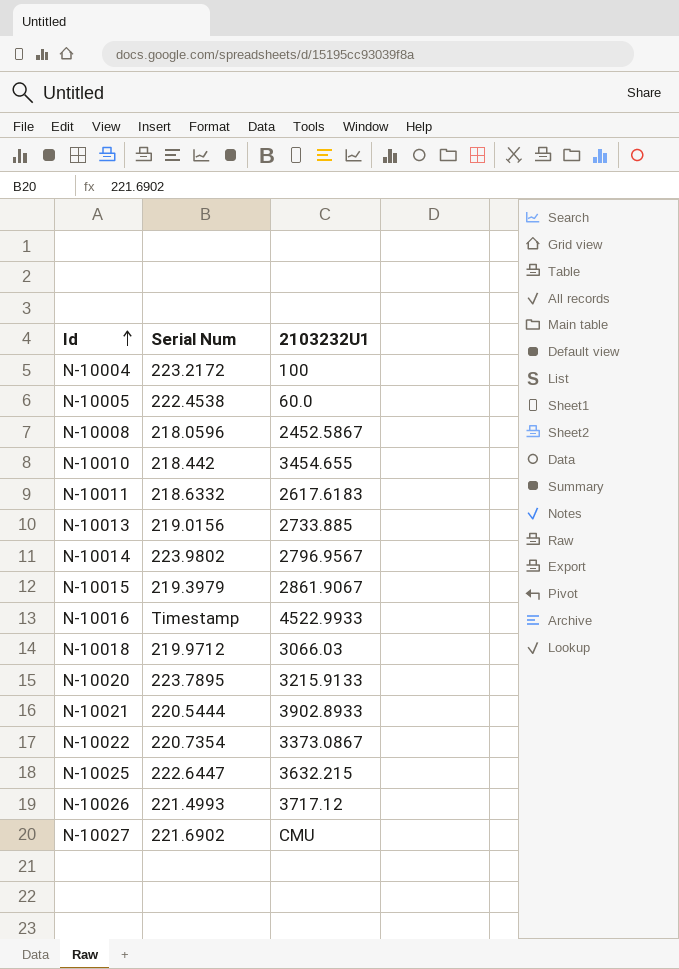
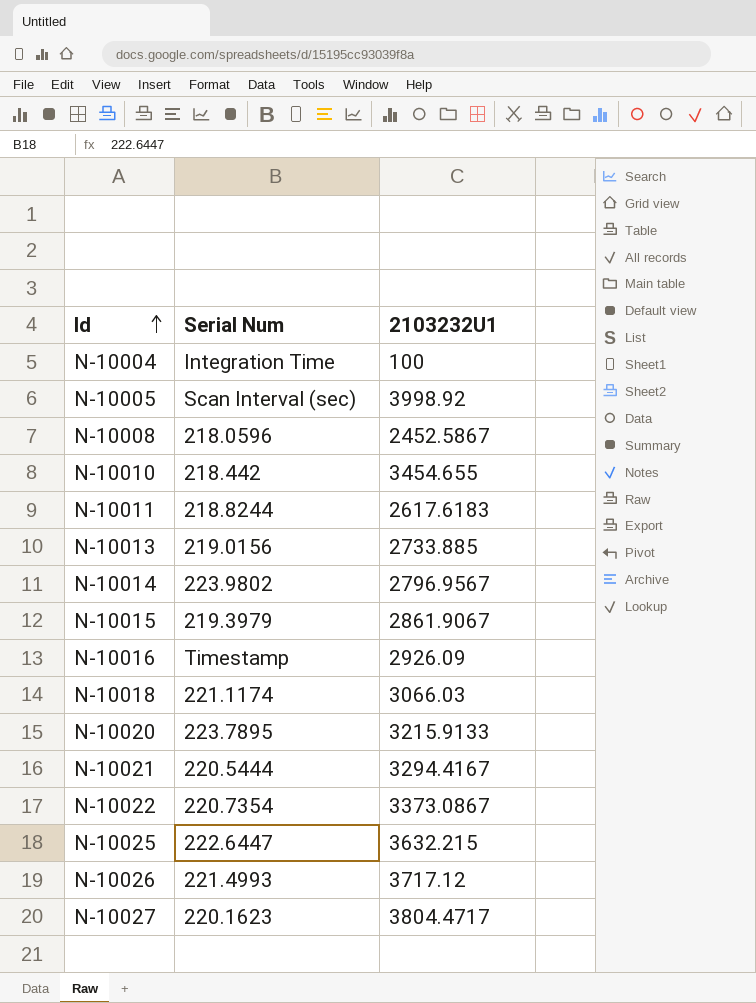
N-10004 | Serial Num: 223.2172 -> Integration Time
N-10005 | Serial Num: 222.4538 -> Scan Interval (sec)
N-10005 | 2103232U1: 60.0 -> 3998.92
N-10011 | Serial Num: 218.6332 -> 218.8244
N-10016 | 2103232U1: 4522.9933 -> 2926.09
N-10018 | Serial Num: 219.9712 -> 221.1174
N-10021 | 2103232U1: 3902.8933 -> 3294.4167
N-10027 | Serial Num: 221.6902 -> 220.1623
N-10027 | 2103232U1: CMU -> 3804.4717

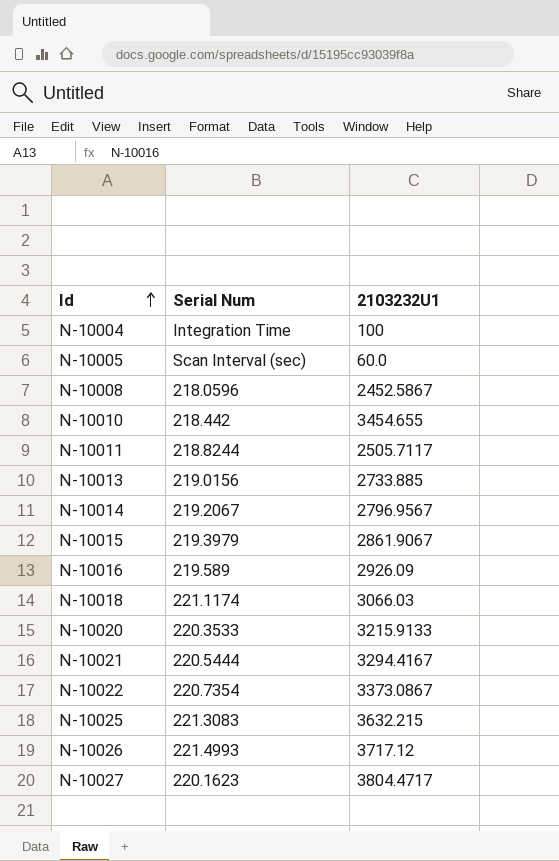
N-10005 | 2103232U1: 3998.92 -> 60.0
N-10011 | 2103232U1: 2617.6183 -> 2505.7117
N-10014 | Serial Num: 223.9802 -> 219.2067
N-10016 | Serial Num: Timestamp -> 219.589
N-10020 | Serial Num: 223.7895 -> 220.3533
N-10025 | Serial Num: 222.6447 -> 221.3083

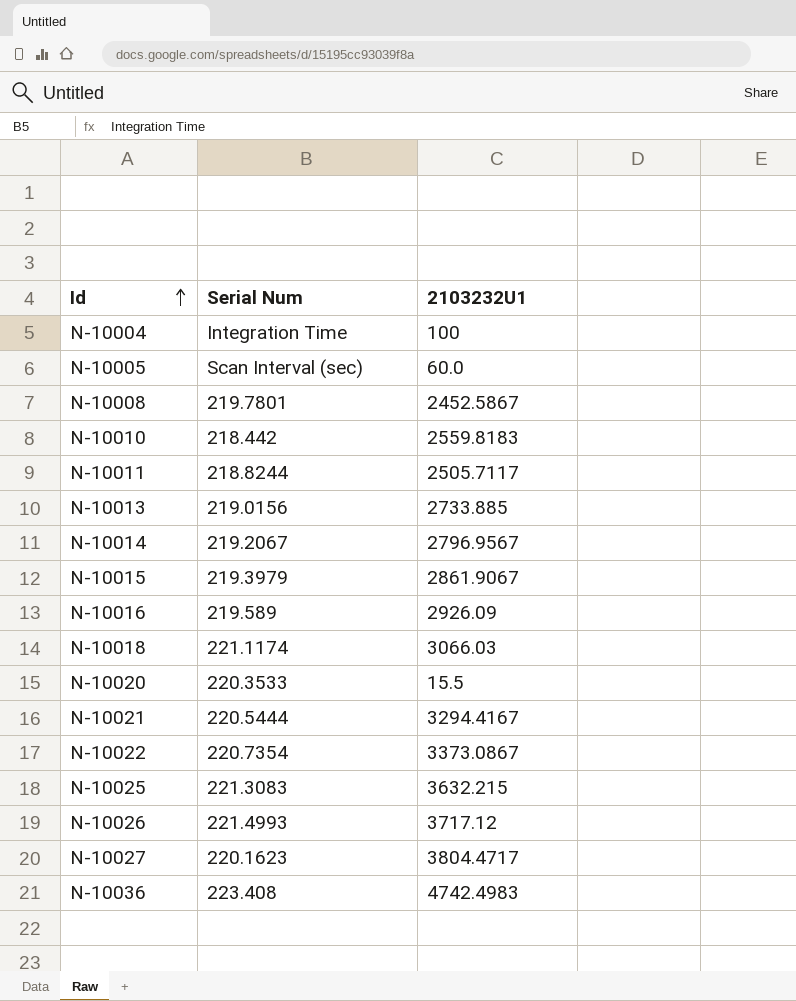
N-10008 | Serial Num: 218.0596 -> 219.7801
N-10010 | 2103232U1: 3454.655 -> 2559.8183
N-10020 | 2103232U1: 3215.9133 -> 15.5
row N-10036: none -> 223.408 | 4742.4983

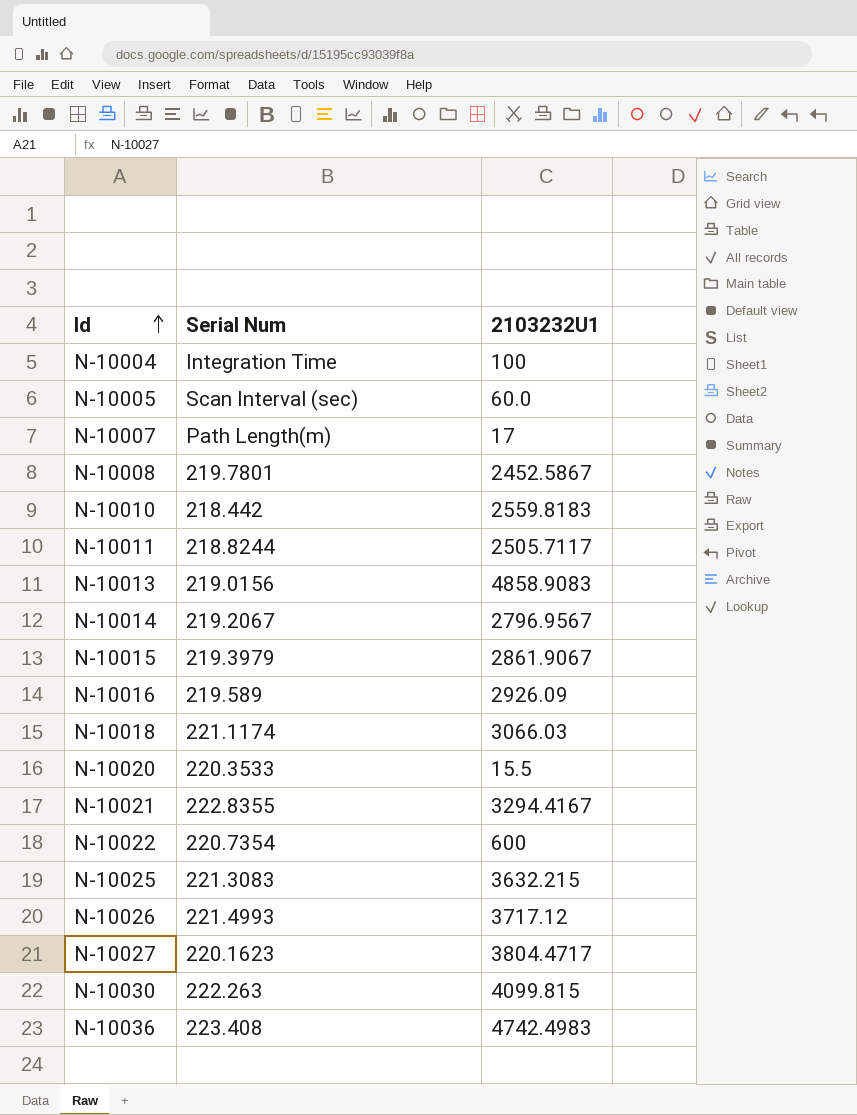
row N-10007: none -> Path Length(m) | 17
N-10013 | 2103232U1: 2733.885 -> 4858.9083
N-10021 | Serial Num: 220.5444 -> 222.8355
N-10022 | 2103232U1: 3373.0867 -> 600
row N-10030: none -> 222.263 | 4099.815

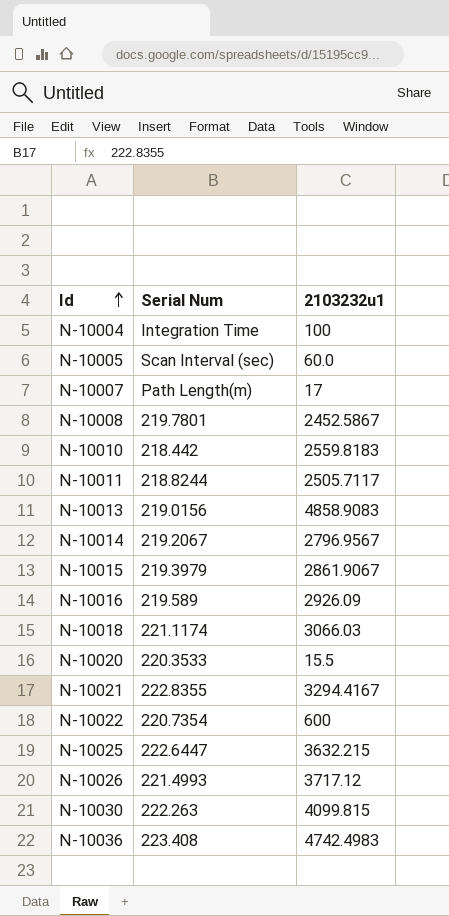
column name: 2103232U1 -> 2103232u1
row N-10027: 220.1623 | 3804.4717 -> none
N-10025 | Serial Num: 221.3083 -> 222.6447

